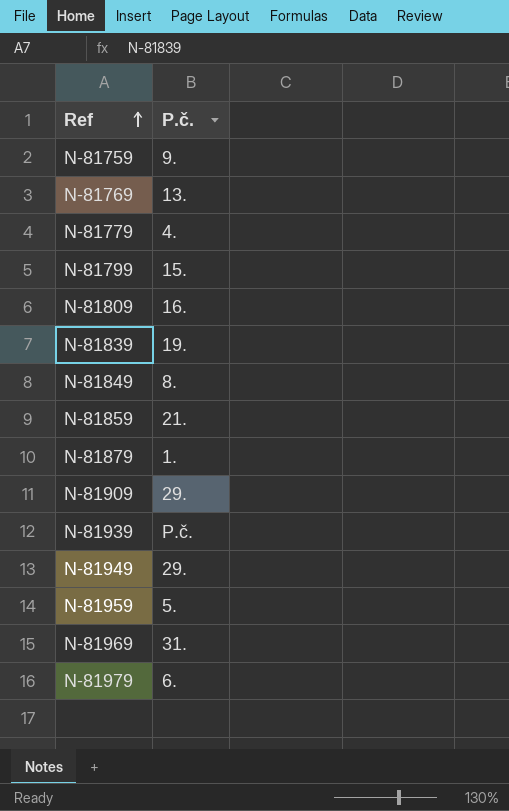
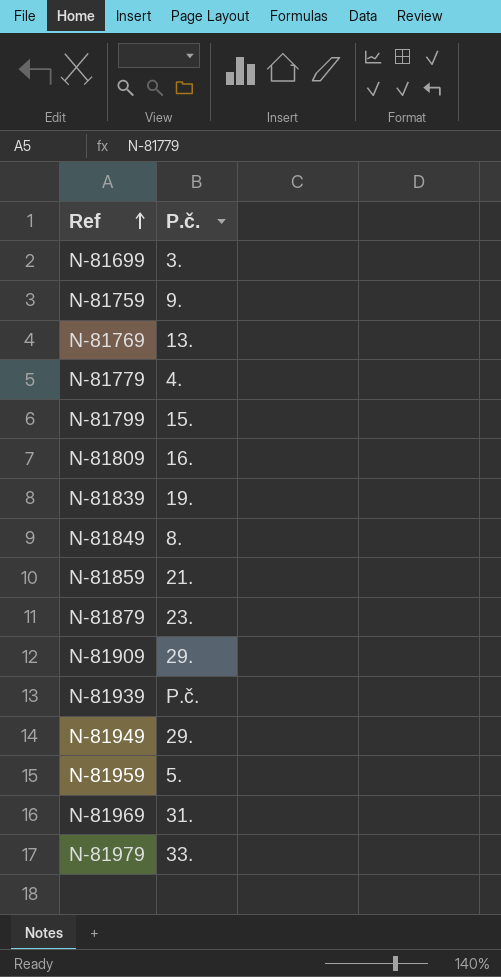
row N-81699: none -> 3.
N-81879 | P.č.: 1. -> 23.
N-81979 | P.č.: 6. -> 33.

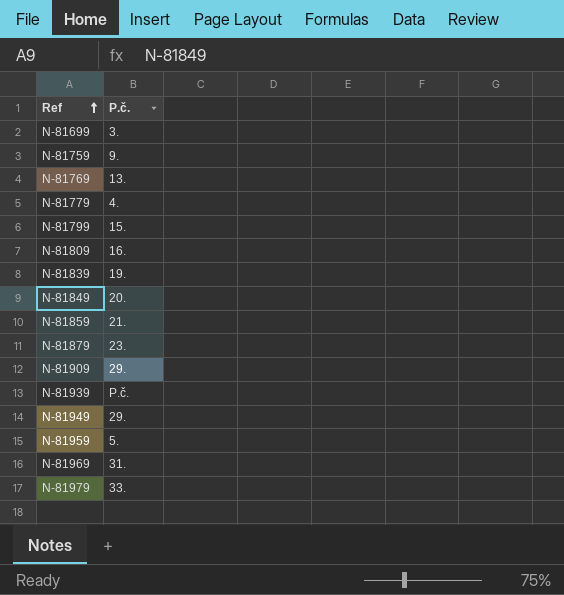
N-81849 | P.č.: 8. -> 20.

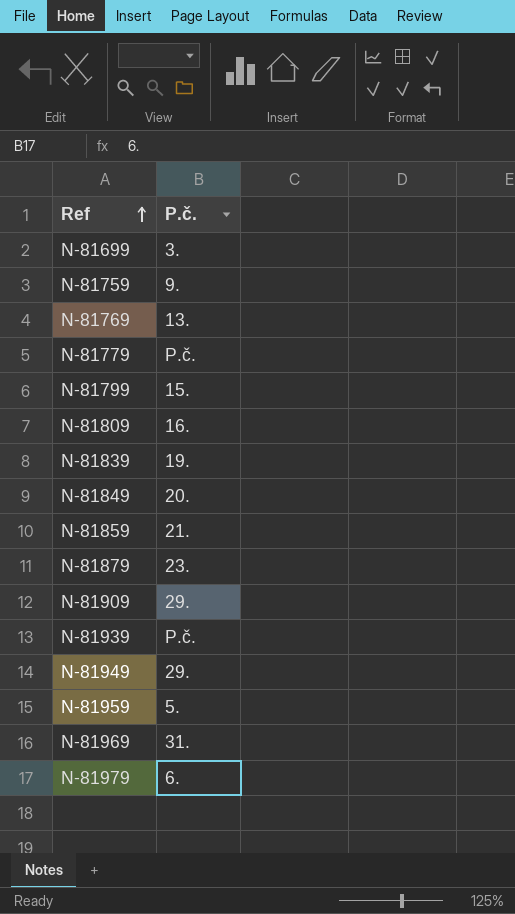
N-81779 | P.č.: 4. -> P.č.
N-81979 | P.č.: 33. -> 6.

